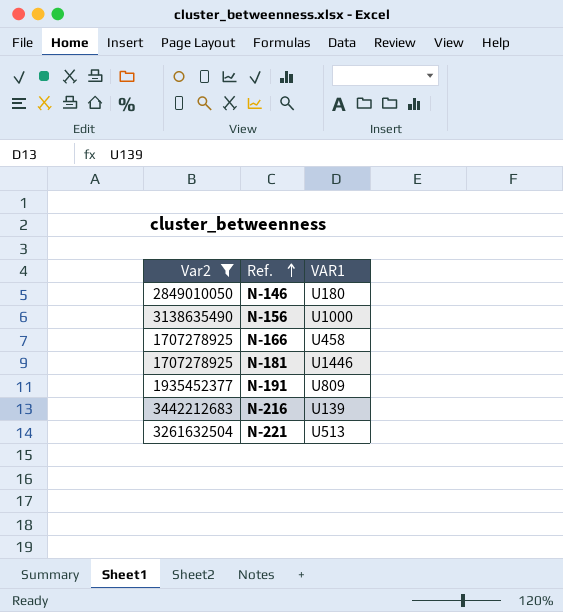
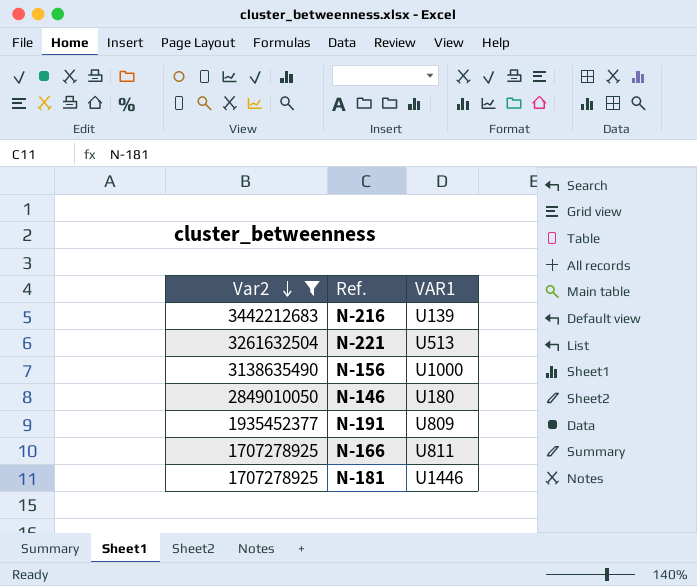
row order: Ref. ascending -> Var2 descending
N-166 | VAR1: U458 -> U811

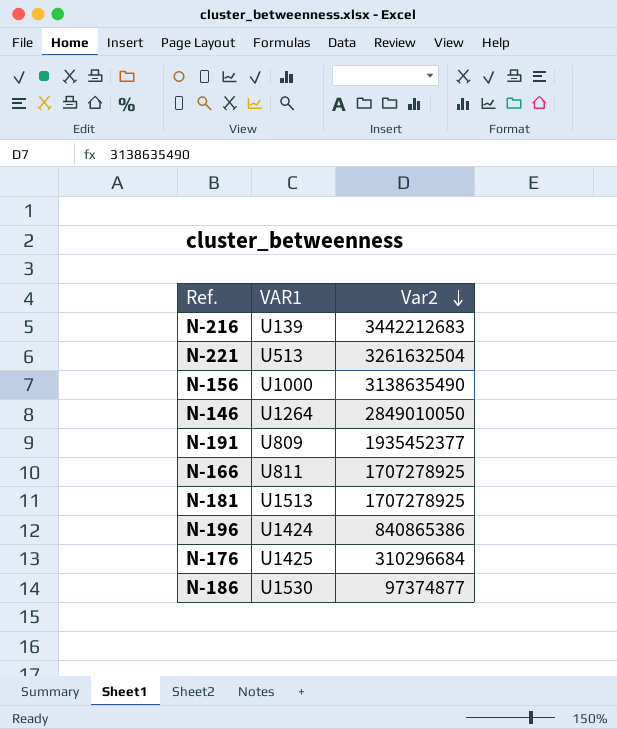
filter: Var2 >= 1707278925 -> none
column Var2 | position: 1 -> 3
N-146 | VAR1: U180 -> U1264
N-181 | VAR1: U1446 -> U1513

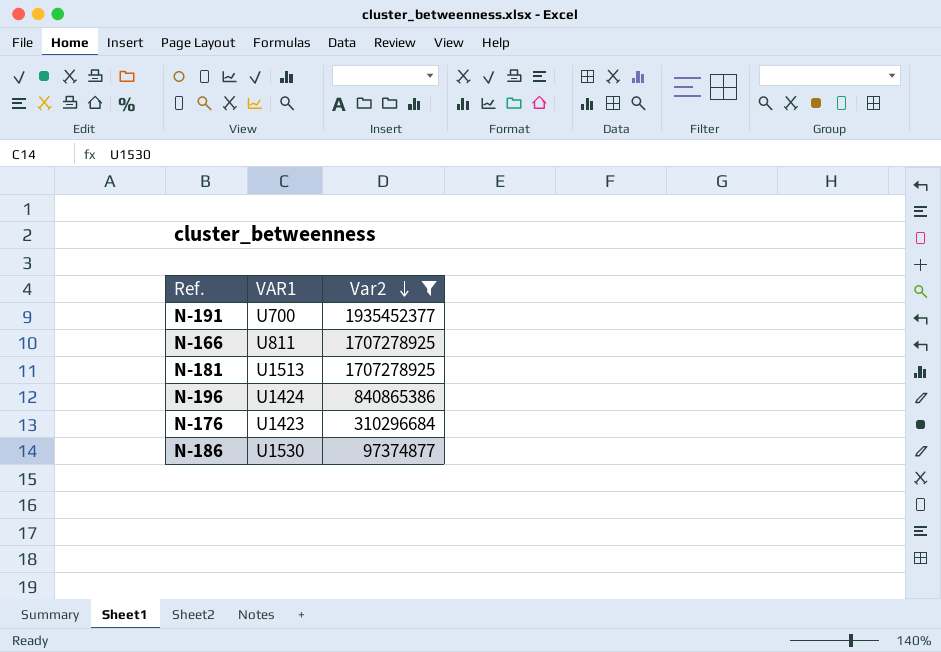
filter: none -> Var2 <= 1935452377
N-191 | VAR1: U809 -> U700
N-176 | VAR1: U1425 -> U1423

